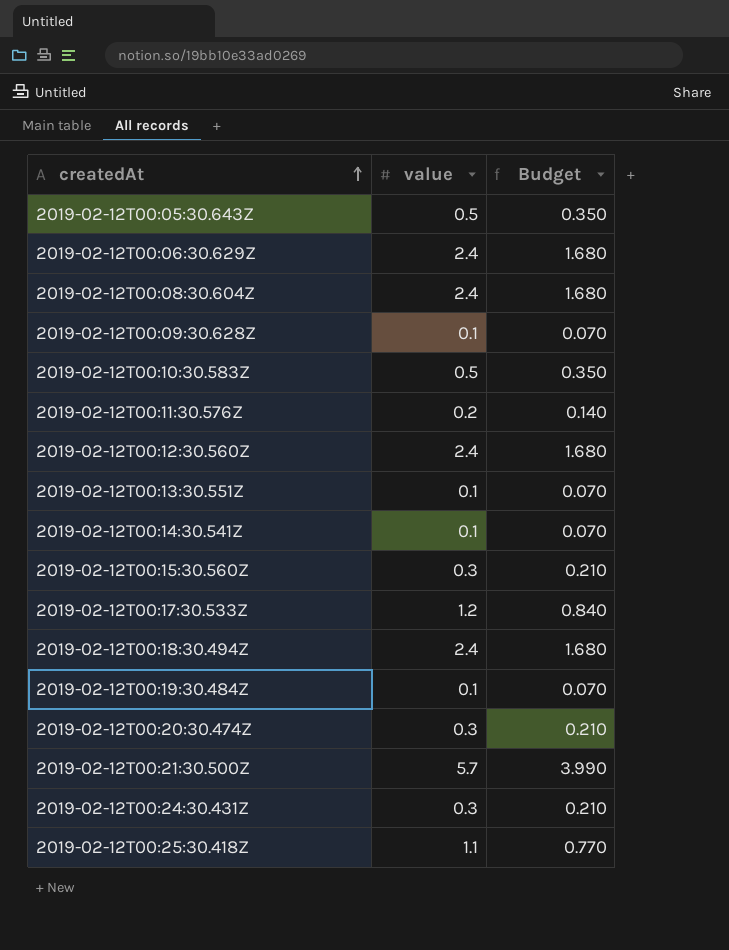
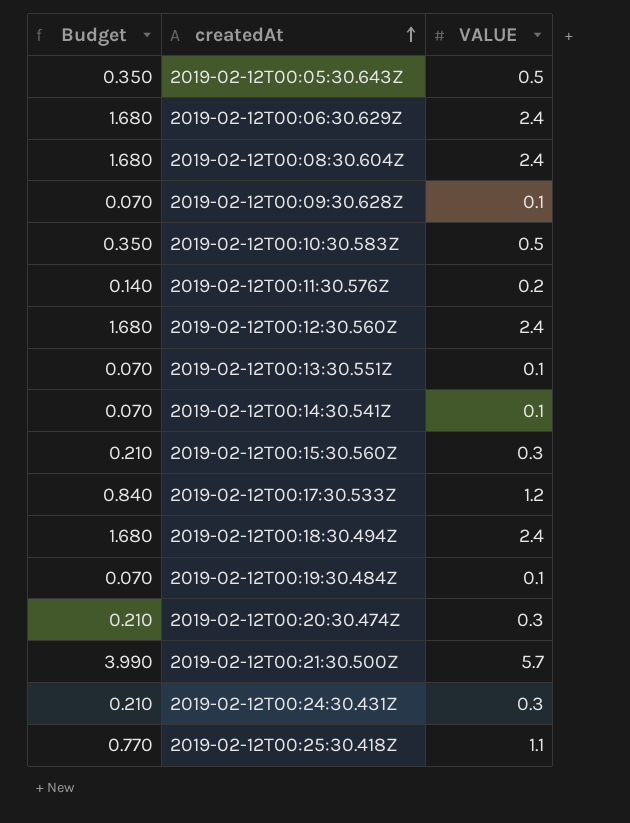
column Budget | position: 3 -> 1
column name: value -> VALUE

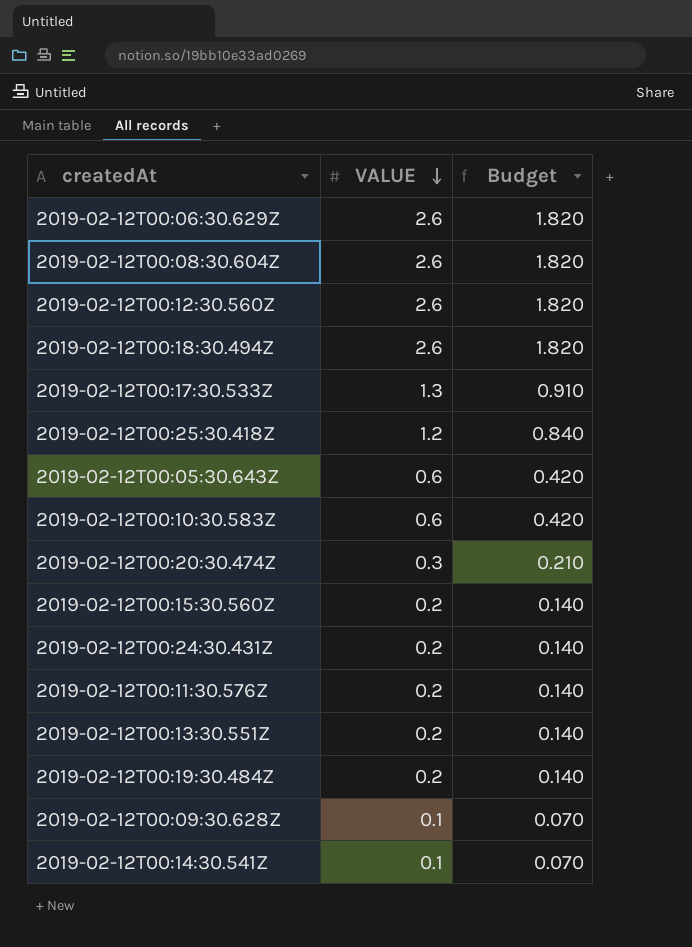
row order: createdAt ascending -> VALUE descending
column Budget | position: 1 -> 3
row 2019-02-12T00:21:30.500Z: 3.990 | 5.7 -> none
2019-02-12T00:06:30.629Z | VALUE: 2.4 -> 2.6
2019-02-12T00:06:30.629Z | Budget: 1.680 -> 1.820
2019-02-12T00:08:30.604Z | VALUE: 2.4 -> 2.6
2019-02-12T00:08:30.604Z | Budget: 1.680 -> 1.820
2019-02-12T00:12:30.560Z | VALUE: 2.4 -> 2.6
2019-02-12T00:12:30.560Z | Budget: 1.680 -> 1.820
2019-02-12T00:18:30.494Z | VALUE: 2.4 -> 2.6
2019-02-12T00:18:30.494Z | Budget: 1.680 -> 1.820
2019-02-12T00:17:30.533Z | VALUE: 1.2 -> 1.3
2019-02-12T00:17:30.533Z | Budget: 0.840 -> 0.910
2019-02-12T00:25:30.418Z | VALUE: 1.1 -> 1.2
2019-02-12T00:25:30.418Z | Budget: 0.770 -> 0.840
2019-02-12T00:05:30.643Z | VALUE: 0.5 -> 0.6
2019-02-12T00:05:30.643Z | Budget: 0.350 -> 0.420
2019-02-12T00:10:30.583Z | VALUE: 0.5 -> 0.6
2019-02-12T00:10:30.583Z | Budget: 0.350 -> 0.420
2019-02-12T00:15:30.560Z | VALUE: 0.3 -> 0.2
2019-02-12T00:15:30.560Z | Budget: 0.210 -> 0.140
2019-02-12T00:24:30.431Z | VALUE: 0.3 -> 0.2
2019-02-12T00:24:30.431Z | Budget: 0.210 -> 0.140
2019-02-12T00:13:30.551Z | VALUE: 0.1 -> 0.2
2019-02-12T00:13:30.551Z | Budget: 0.070 -> 0.140
2019-02-12T00:19:30.484Z | VALUE: 0.1 -> 0.2
2019-02-12T00:19:30.484Z | Budget: 0.070 -> 0.140

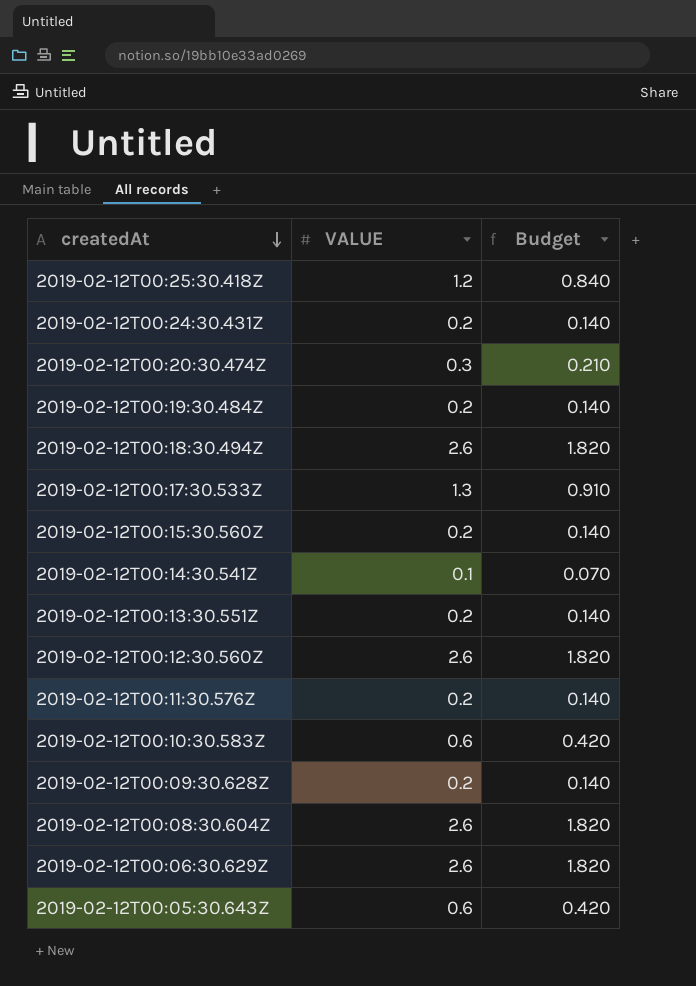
row order: VALUE descending -> createdAt descending
2019-02-12T00:09:30.628Z | VALUE: 0.1 -> 0.2
2019-02-12T00:09:30.628Z | Budget: 0.070 -> 0.140

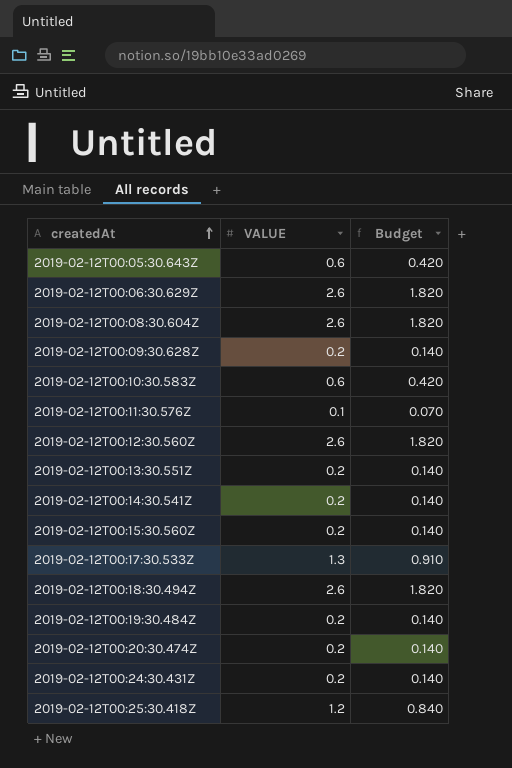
row order: createdAt descending -> createdAt ascending
2019-02-12T00:11:30.576Z | VALUE: 0.2 -> 0.1
2019-02-12T00:11:30.576Z | Budget: 0.140 -> 0.070
2019-02-12T00:14:30.541Z | VALUE: 0.1 -> 0.2
2019-02-12T00:14:30.541Z | Budget: 0.070 -> 0.140
2019-02-12T00:20:30.474Z | VALUE: 0.3 -> 0.2
2019-02-12T00:20:30.474Z | Budget: 0.210 -> 0.140

